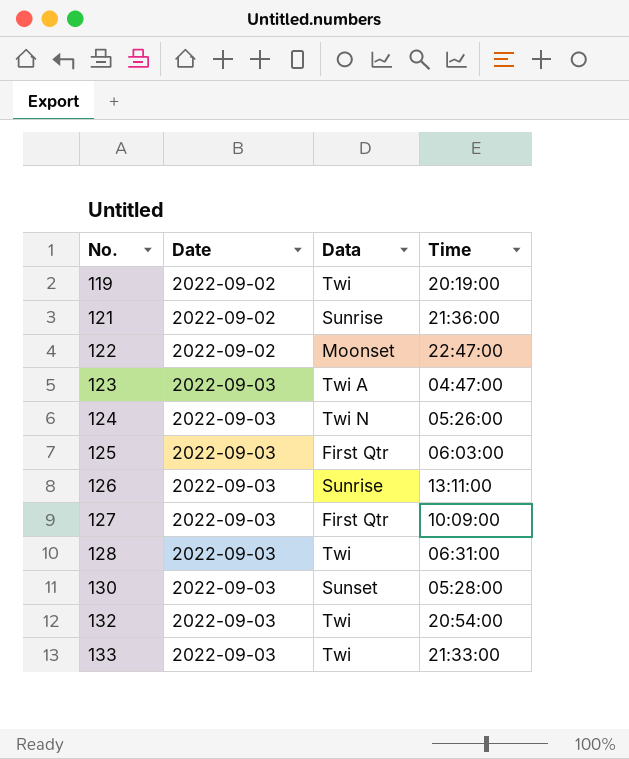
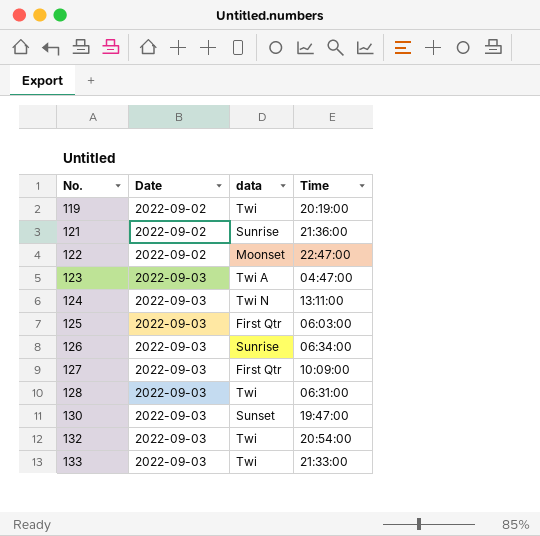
column name: Data -> data
124 | Time: 05:26:00 -> 13:11:00
126 | Time: 13:11:00 -> 06:34:00
130 | Time: 05:28:00 -> 19:47:00

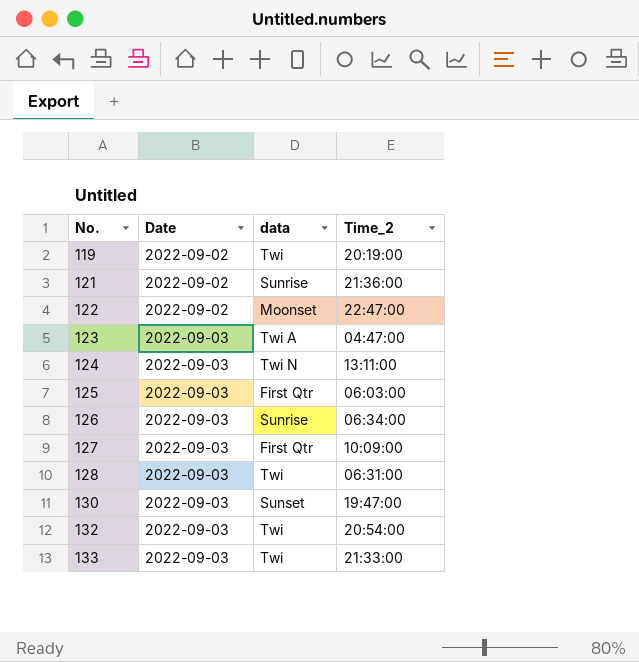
column name: Time -> Time_2

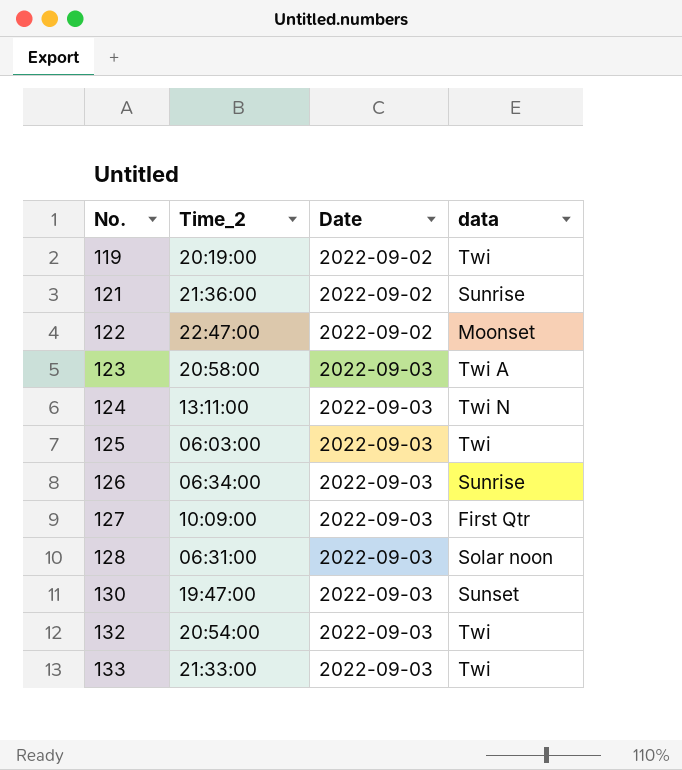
column Time_2 | position: 4 -> 2
123 | Time_2: 04:47:00 -> 20:58:00
125 | data: First Qtr -> Twi
128 | data: Twi -> Solar noon

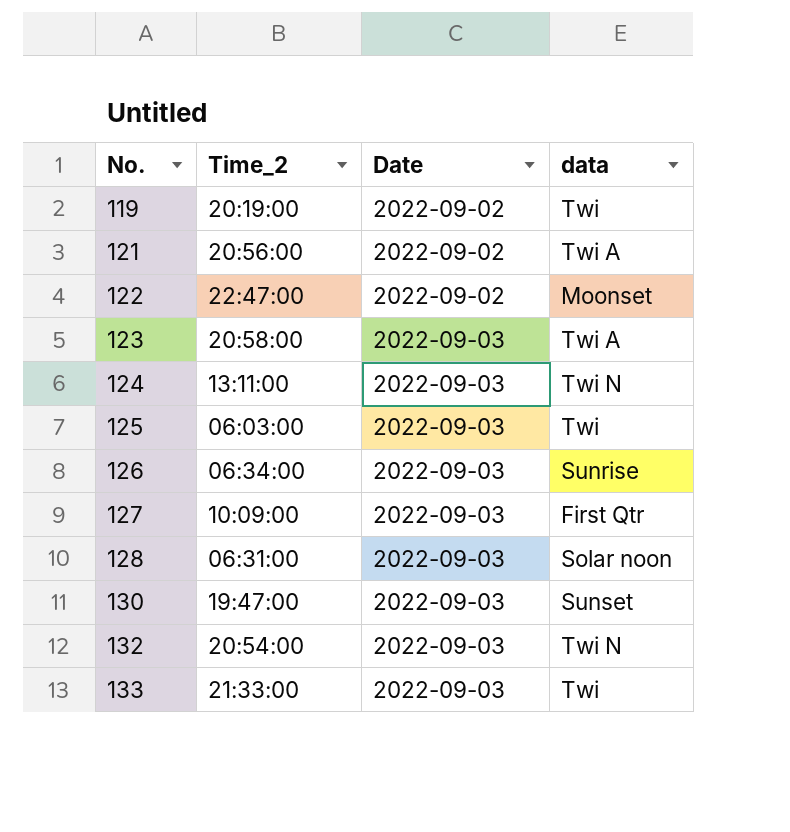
121 | Time_2: 21:36:00 -> 20:56:00
121 | data: Sunrise -> Twi A
132 | data: Twi -> Twi N

